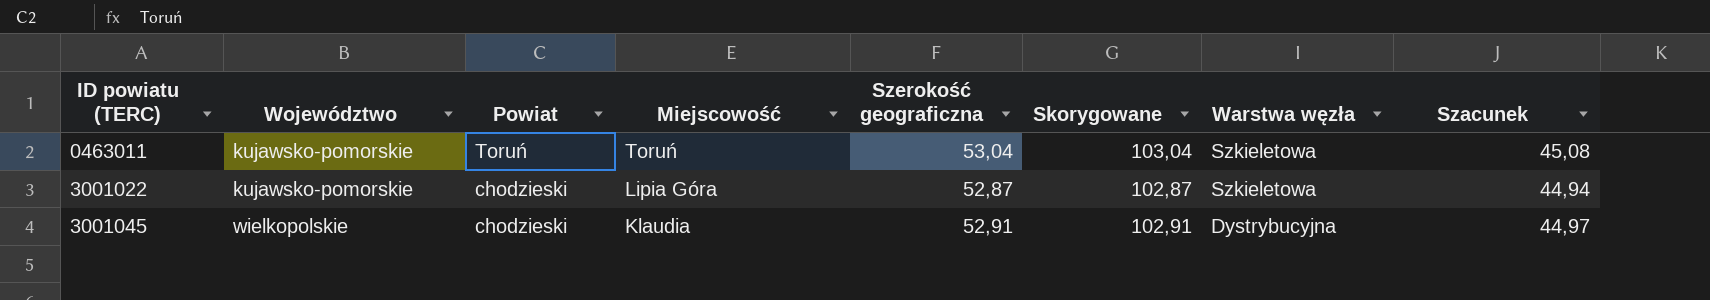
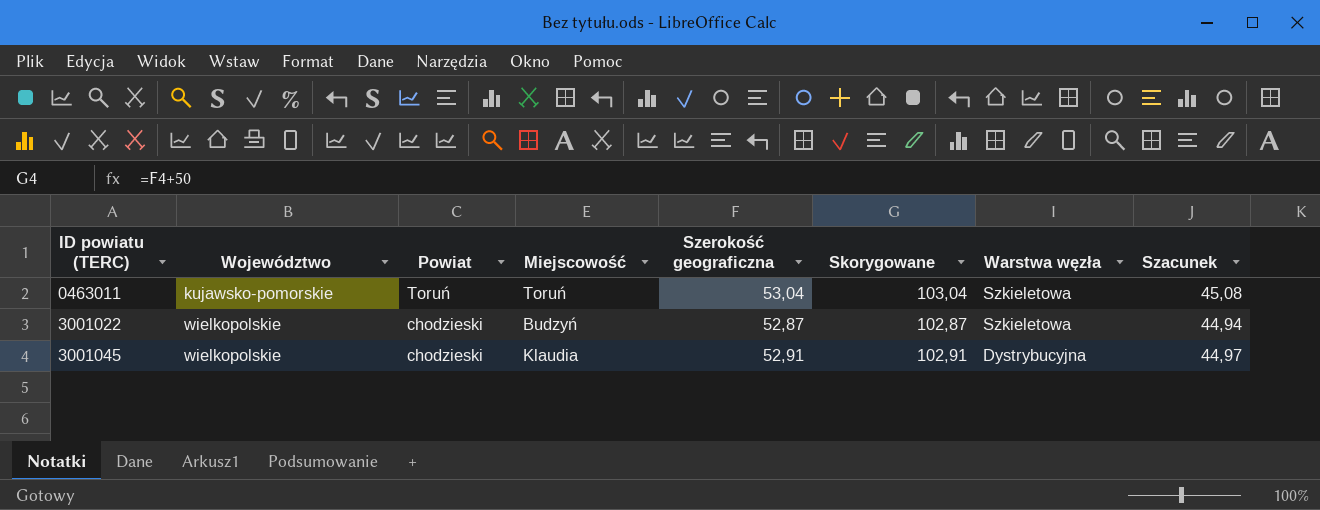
3001022 | Województwo: kujawsko-pomorskie -> wielkopolskie
3001022 | Miejscowość: Lipia Góra -> Budzyń

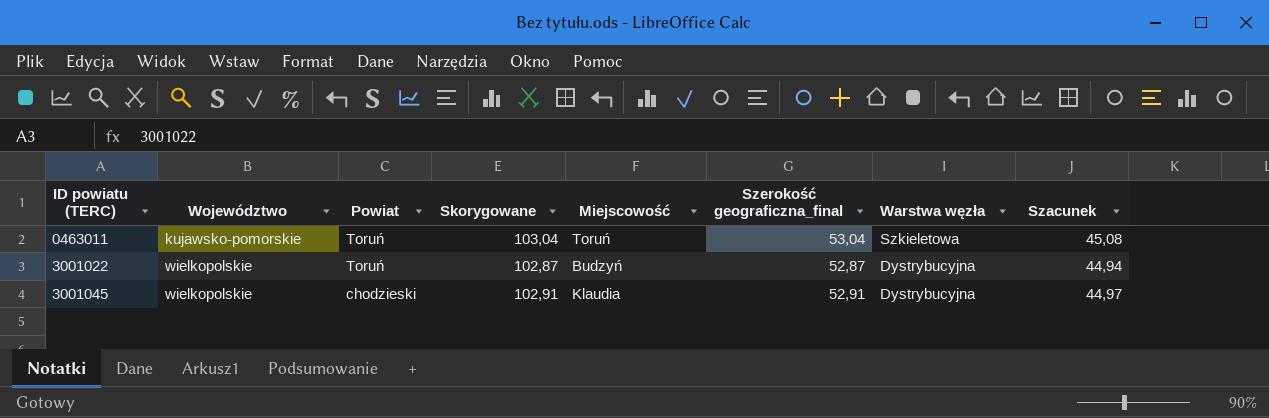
column Skorygowane | position: 6 -> 4
column name: Szerokość geograficzna -> Szerokość geograficzna_final
3001022 | Powiat: chodzieski -> Toruń
3001022 | Warstwa węzła: Szkieletowa -> Dystrybucyjna

